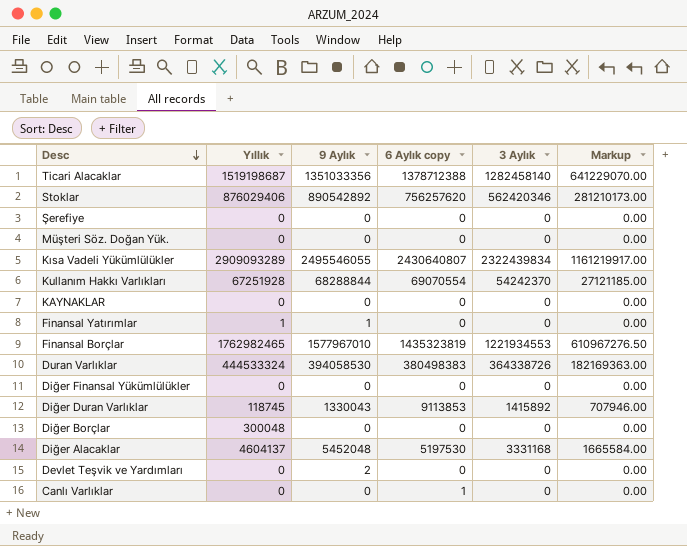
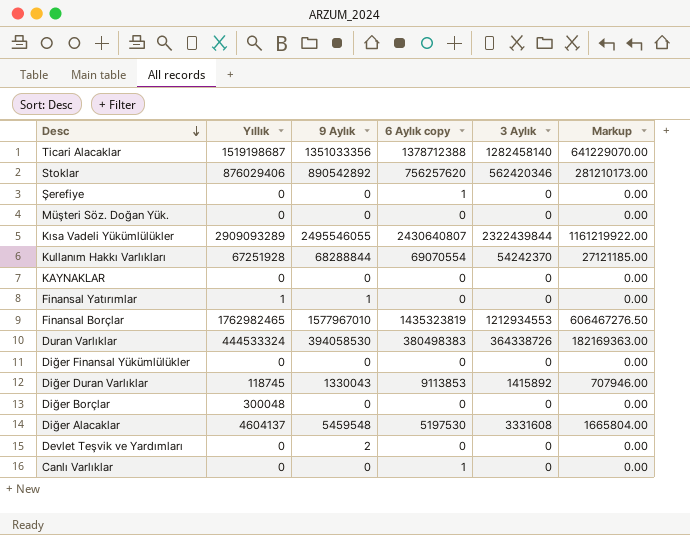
Şerefiye | 6 Aylık copy: 0 -> 1
Kısa Vadeli Yükümlülükler | 3 Aylık: 2322439834 -> 2322439844
Kısa Vadeli Yükümlülükler | Markup: 1161219917.00 -> 1161219922.00
Finansal Borçlar | 3 Aylık: 1221934553 -> 1212934553
Finansal Borçlar | Markup: 610967276.50 -> 606467276.50
Diğer Alacaklar | 9 Aylık: 5452048 -> 5459548
Diğer Alacaklar | 3 Aylık: 3331168 -> 3331608
Diğer Alacaklar | Markup: 1665584.00 -> 1665804.00

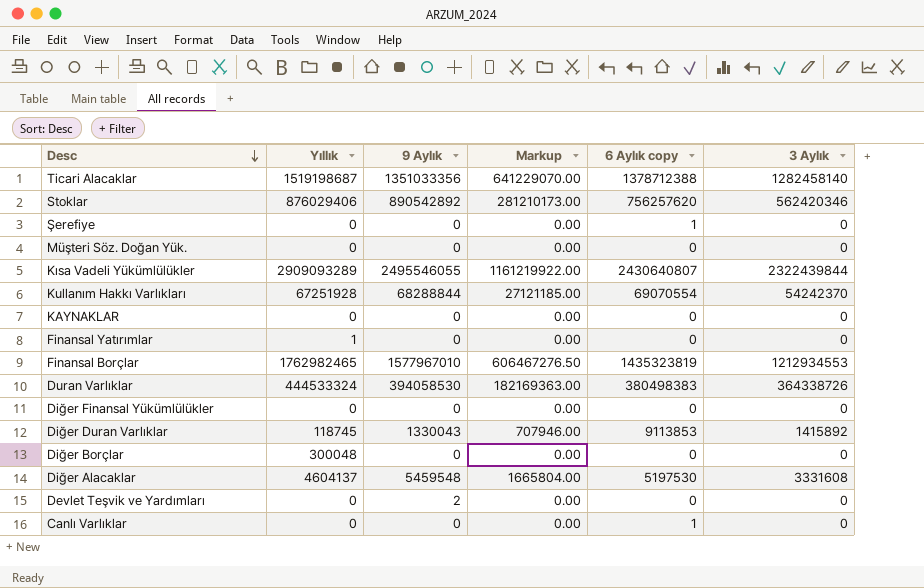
column Markup | position: 6 -> 4
Finansal Yatırımlar | 9 Aylık: 1 -> 0

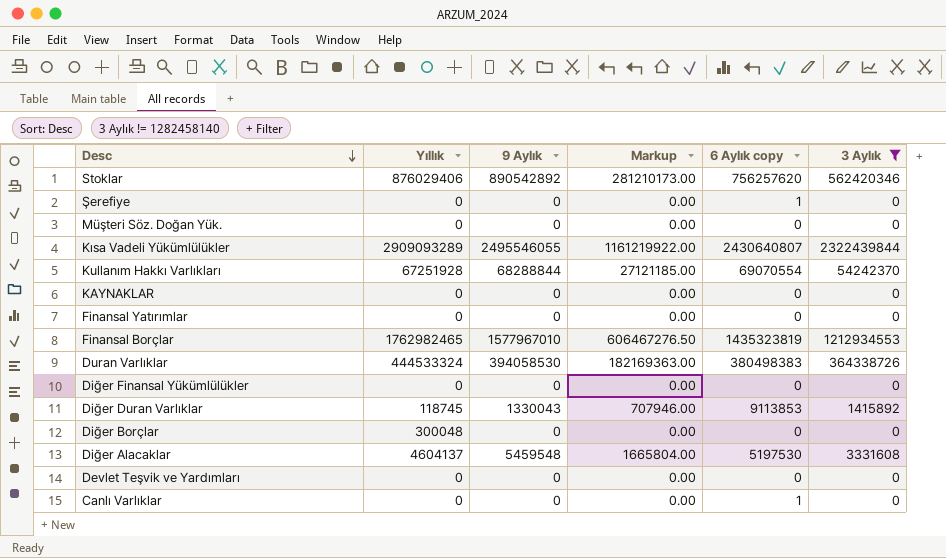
filter: none -> 3 Aylık != 1282458140
Finansal Yatırımlar | Yıllık: 1 -> 0
Devlet Teşvik ve Yardımları | 9 Aylık: 2 -> 0

